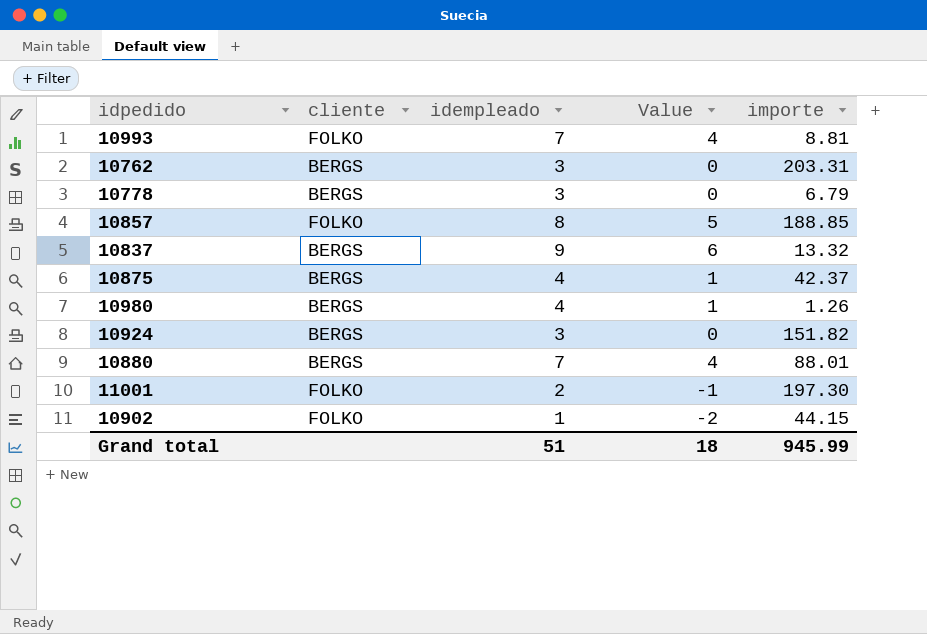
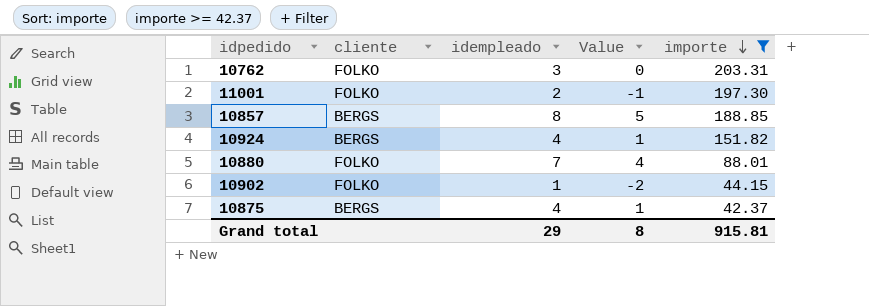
filter: none -> importe >= 42.37
row order: none -> importe descending
10762 | cliente: BERGS -> FOLKO
10857 | cliente: FOLKO -> BERGS
10924 | idempleado: 3 -> 4
10924 | Value: 0 -> 1
10880 | cliente: BERGS -> FOLKO
Grand total | idempleado: 51 -> 29
Grand total | Value: 18 -> 8
Grand total | importe: 945.99 -> 915.81

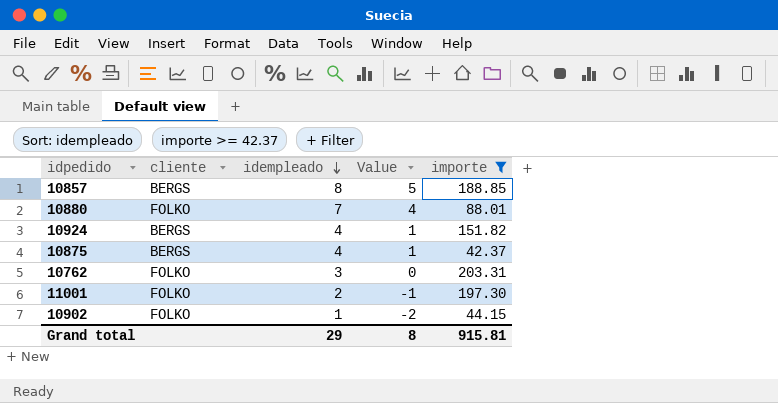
row order: importe descending -> idempleado descending

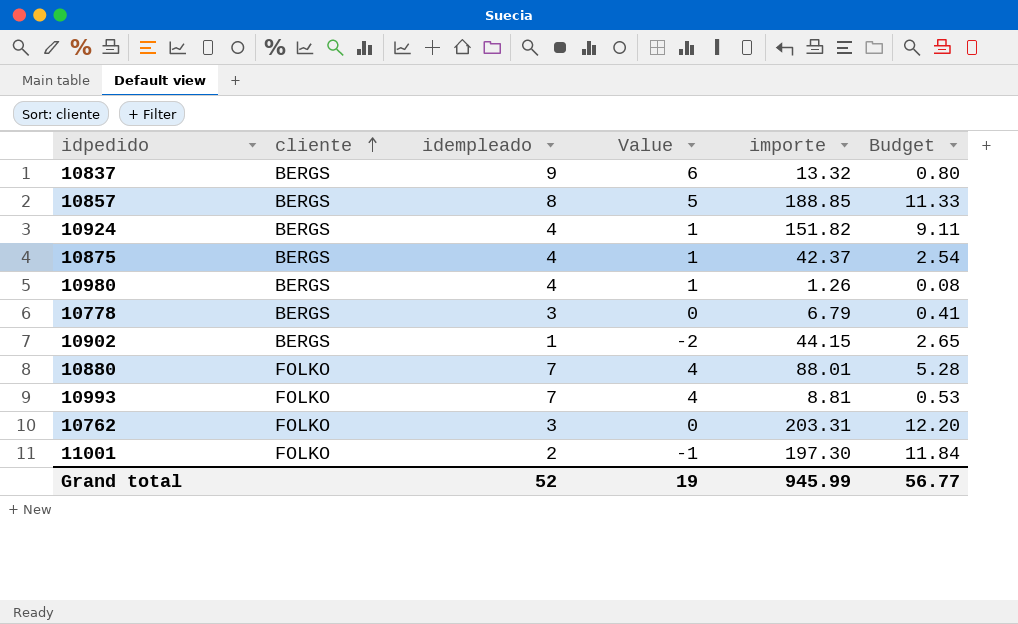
filter: importe >= 42.37 -> none
row order: idempleado descending -> cliente ascending
column Budget | formula: none -> [importe] * 0.06
10902 | cliente: FOLKO -> BERGS
Grand total | idempleado: 29 -> 52
Grand total | Value: 8 -> 19
Grand total | importe: 915.81 -> 945.99

